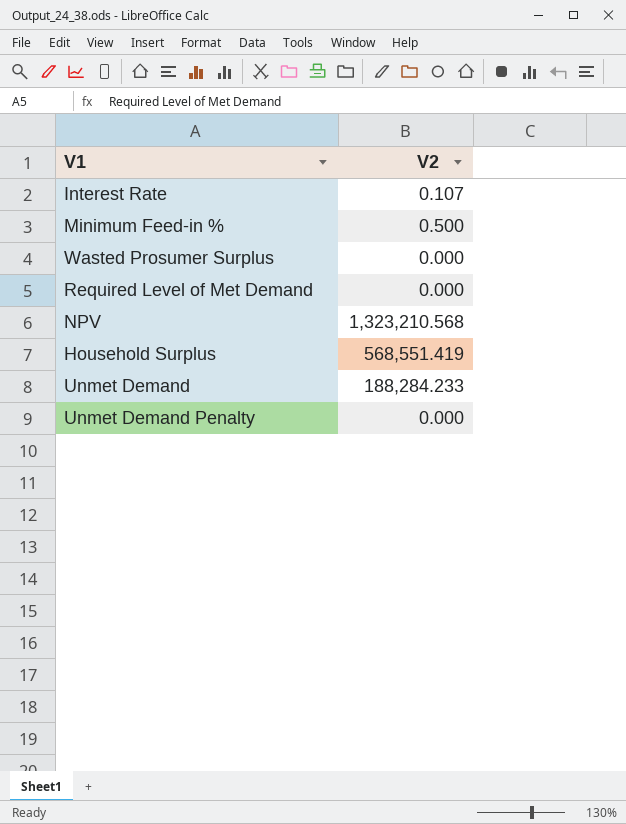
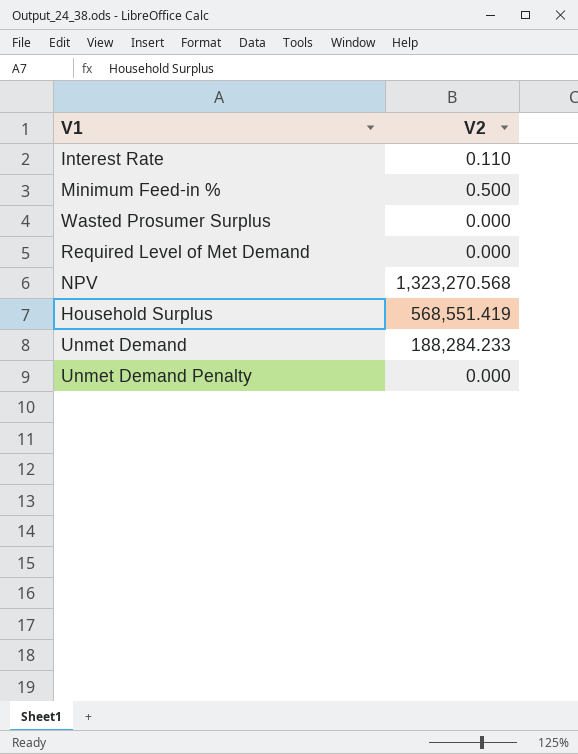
Interest Rate | V2: 0.107 -> 0.110
NPV | V2: 1,323,210.568 -> 1,323,270.568

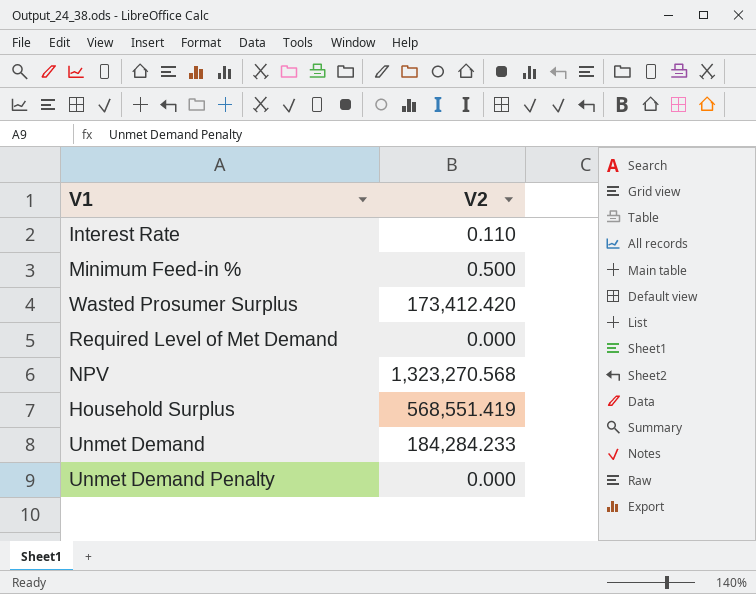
Wasted Prosumer Surplus | V2: 0.000 -> 173,412.420
Unmet Demand | V2: 188,284.233 -> 184,284.233

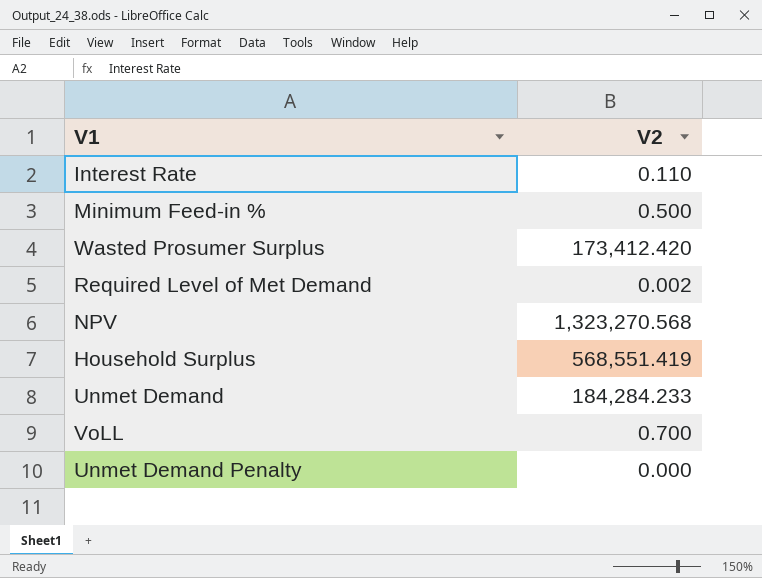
Required Level of Met Demand | V2: 0.000 -> 0.002
row VoLL: none -> 0.700

